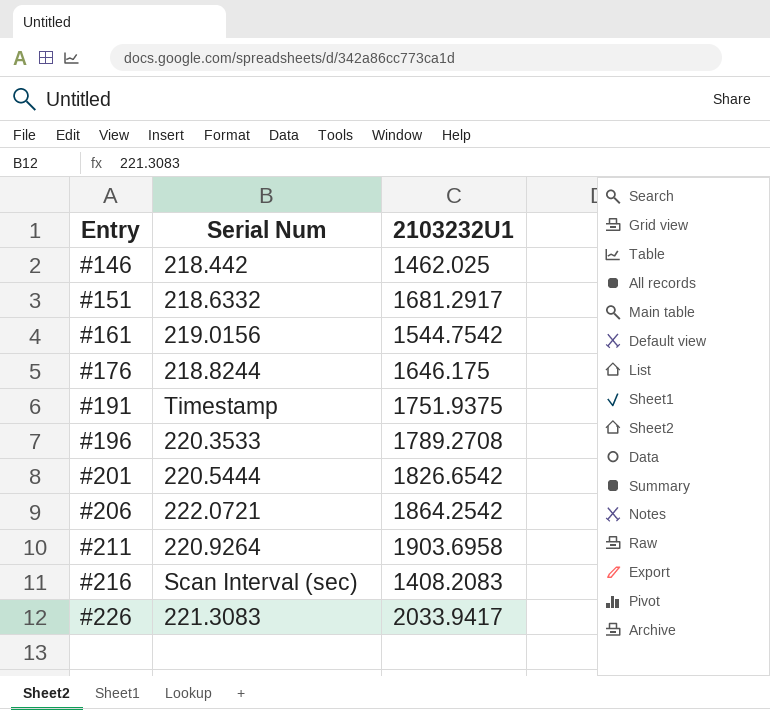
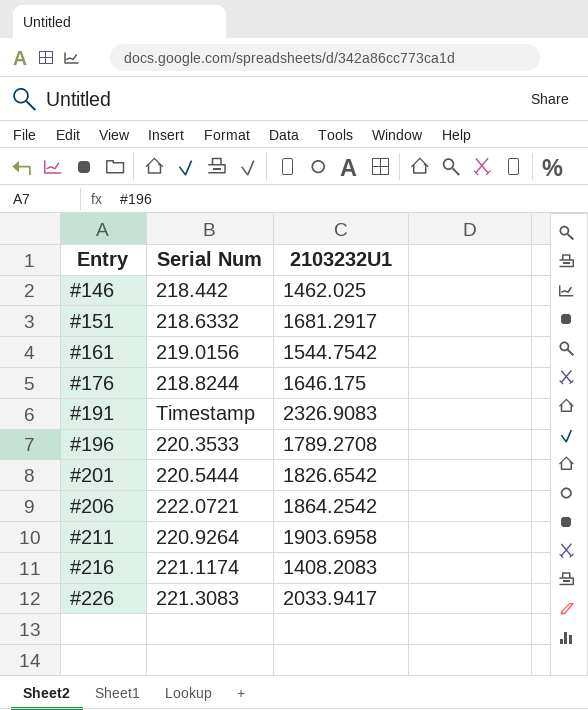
#191 | 2103232U1: 1751.9375 -> 2326.9083
#216 | Serial Num: Scan Interval (sec) -> 221.1174

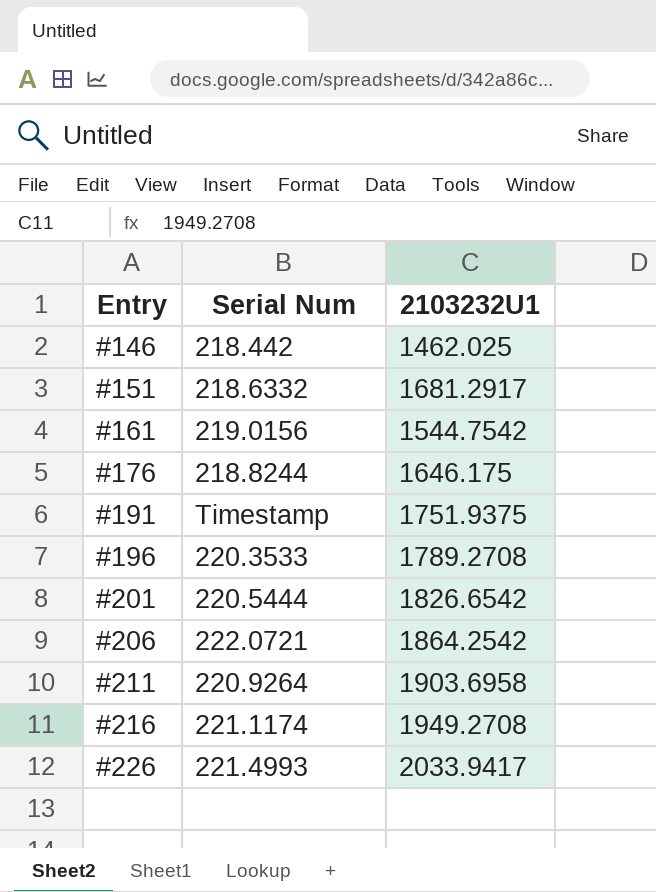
#191 | 2103232U1: 2326.9083 -> 1751.9375
#216 | 2103232U1: 1408.2083 -> 1949.2708
#226 | Serial Num: 221.3083 -> 221.4993

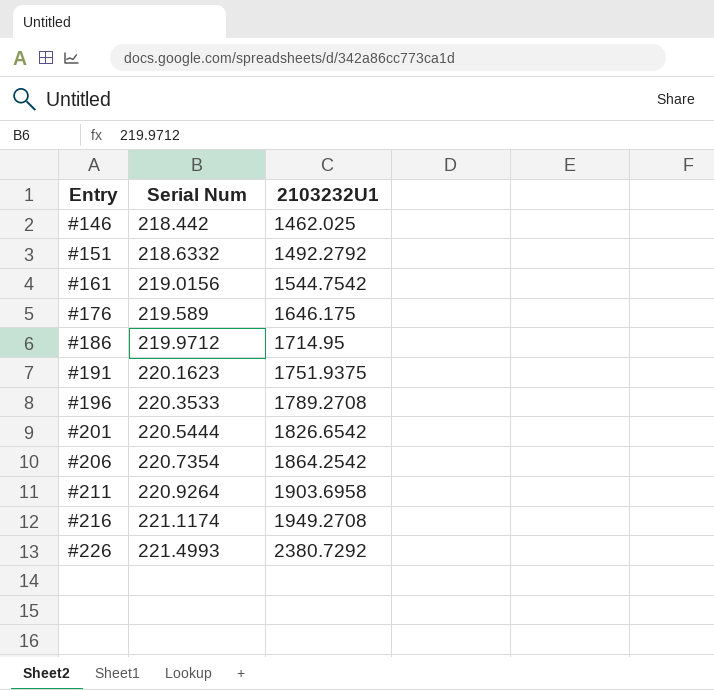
#151 | 2103232U1: 1681.2917 -> 1492.2792
#176 | Serial Num: 218.8244 -> 219.589
row #186: none -> 219.9712 | 1714.95
#191 | Serial Num: Timestamp -> 220.1623
#206 | Serial Num: 222.0721 -> 220.7354
#226 | 2103232U1: 2033.9417 -> 2380.7292

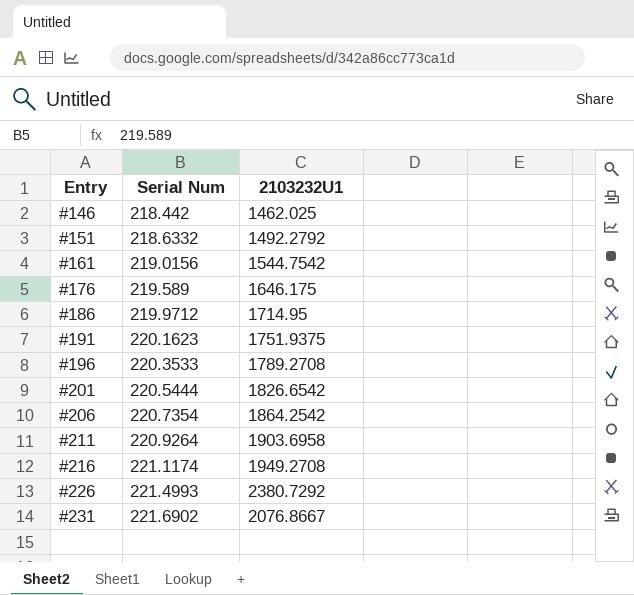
row #231: none -> 221.6902 | 2076.8667

